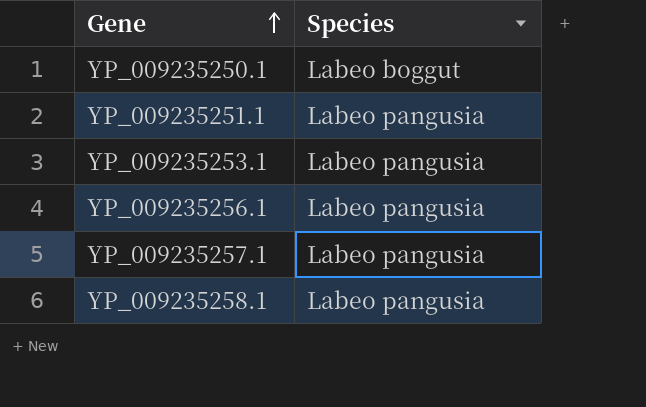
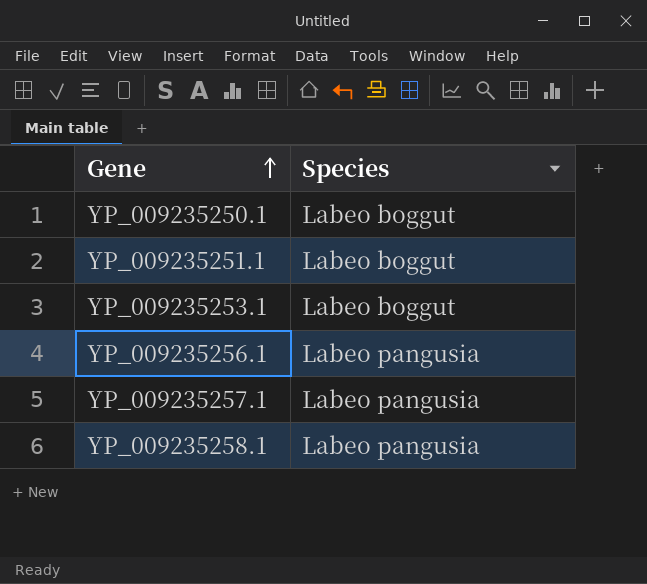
YP_009235251.1 | Species: Labeo pangusia -> Labeo boggut
YP_009235253.1 | Species: Labeo pangusia -> Labeo boggut

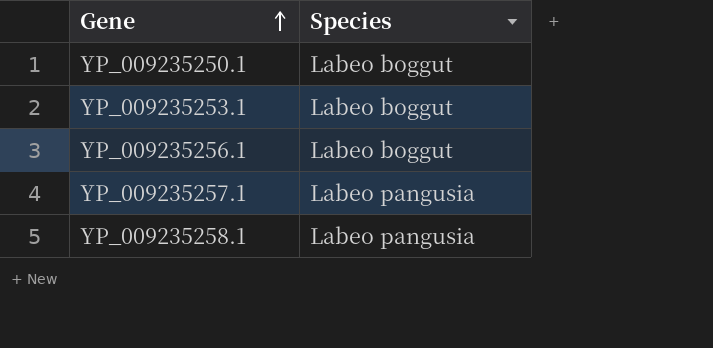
row YP_009235251.1: Labeo boggut -> none
YP_009235256.1 | Species: Labeo pangusia -> Labeo boggut

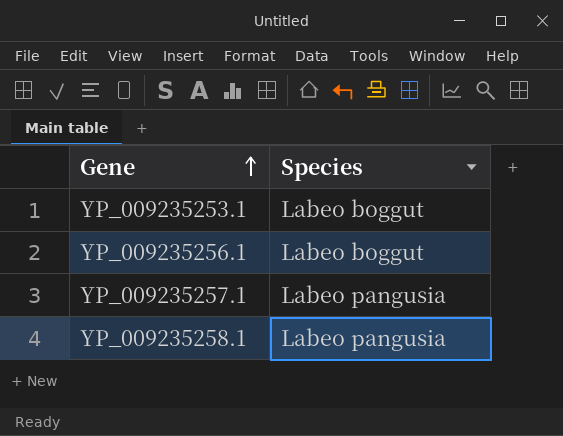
row YP_009235250.1: Labeo boggut -> none

